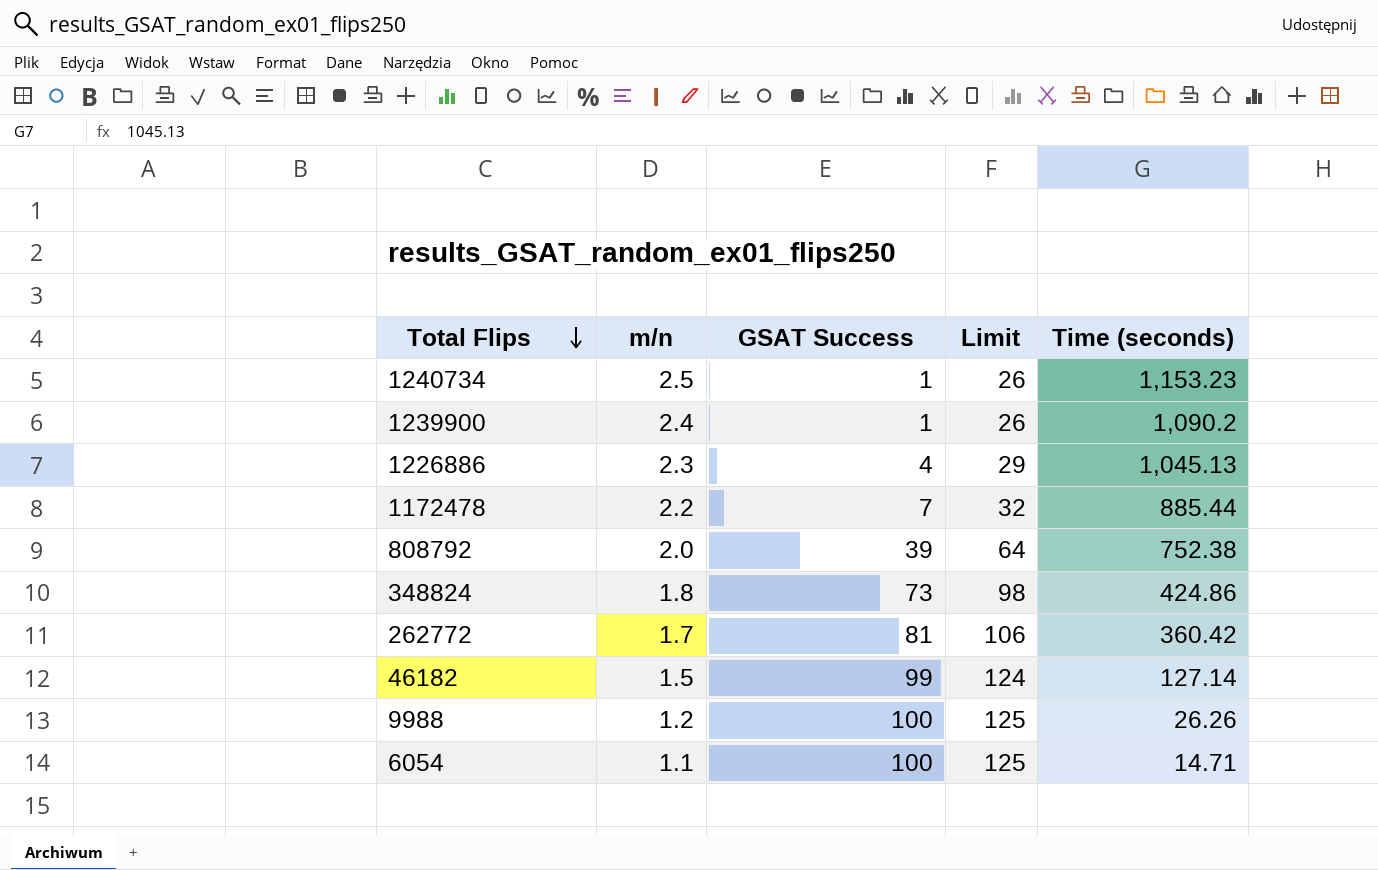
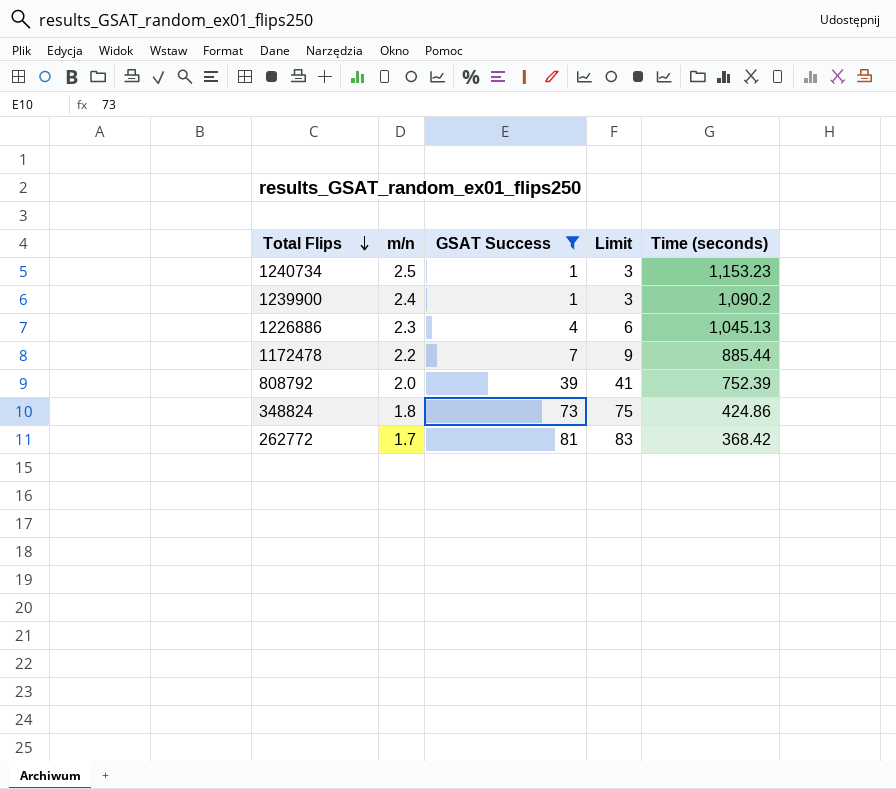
filter: none -> GSAT Success <= 81
column Limit | formula: [GSAT Success] + 25 -> [GSAT Success] + 2
808792 | Time (seconds): 752.38 -> 752.39
262772 | Time (seconds): 360.42 -> 368.42

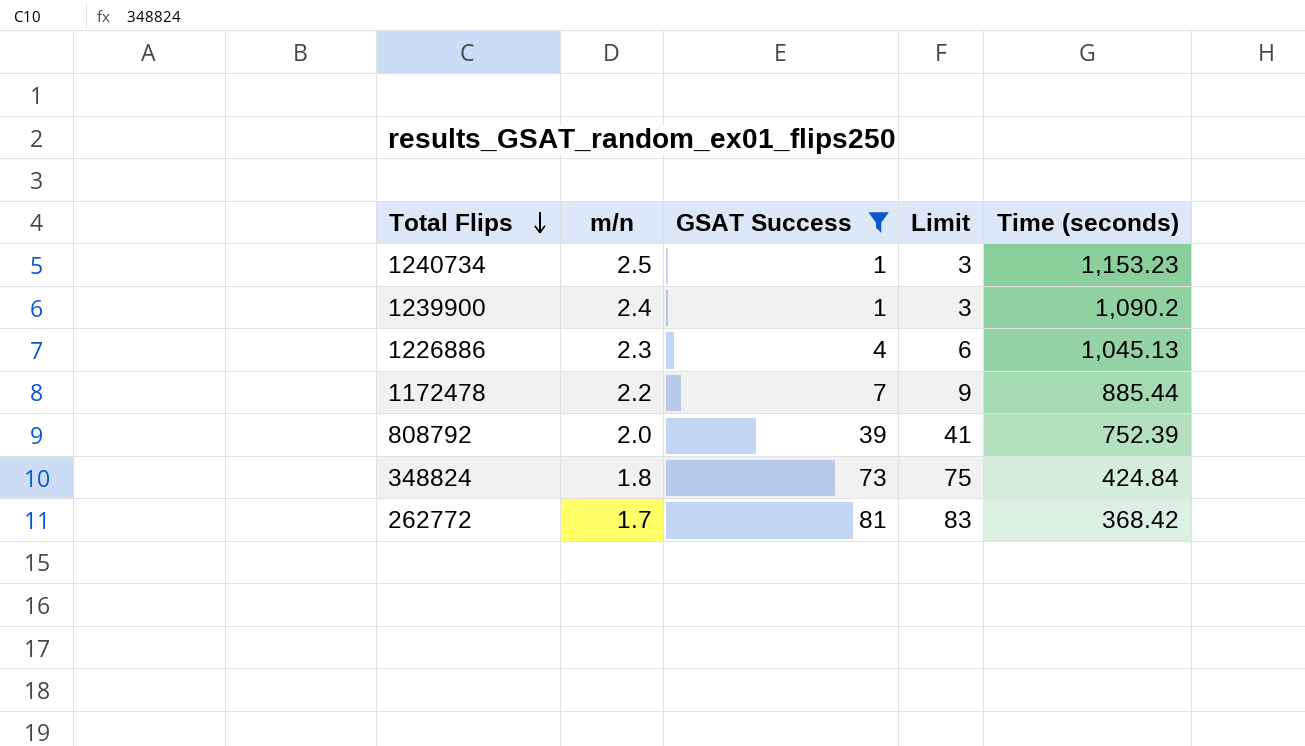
348824 | Time (seconds): 424.86 -> 424.84

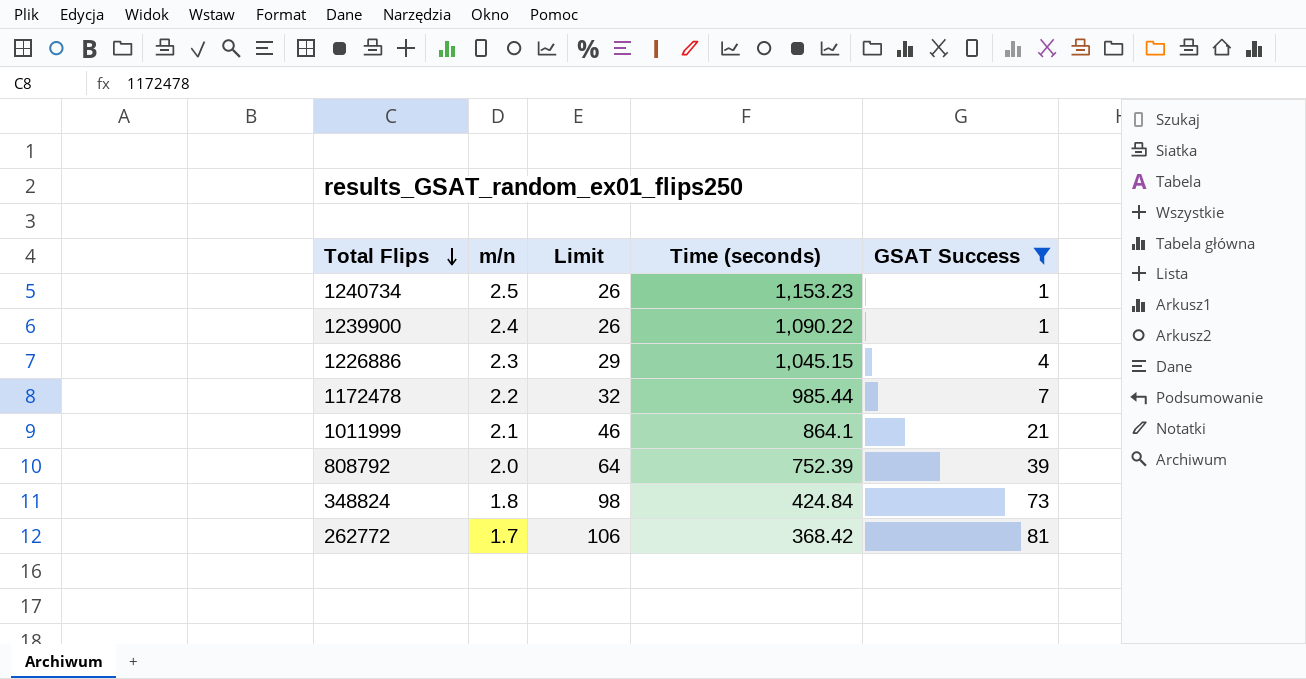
column Limit | formula: [GSAT Success] + 2 -> [GSAT Success] + 25
column GSAT Success | position: 3 -> 5
1239900 | Time (seconds): 1,090.2 -> 1,090.22
1226886 | Time (seconds): 1,045.13 -> 1,045.15
1172478 | Time (seconds): 885.44 -> 985.44
row 1011999: none -> 2.1 | 46 | 864.1 | 21

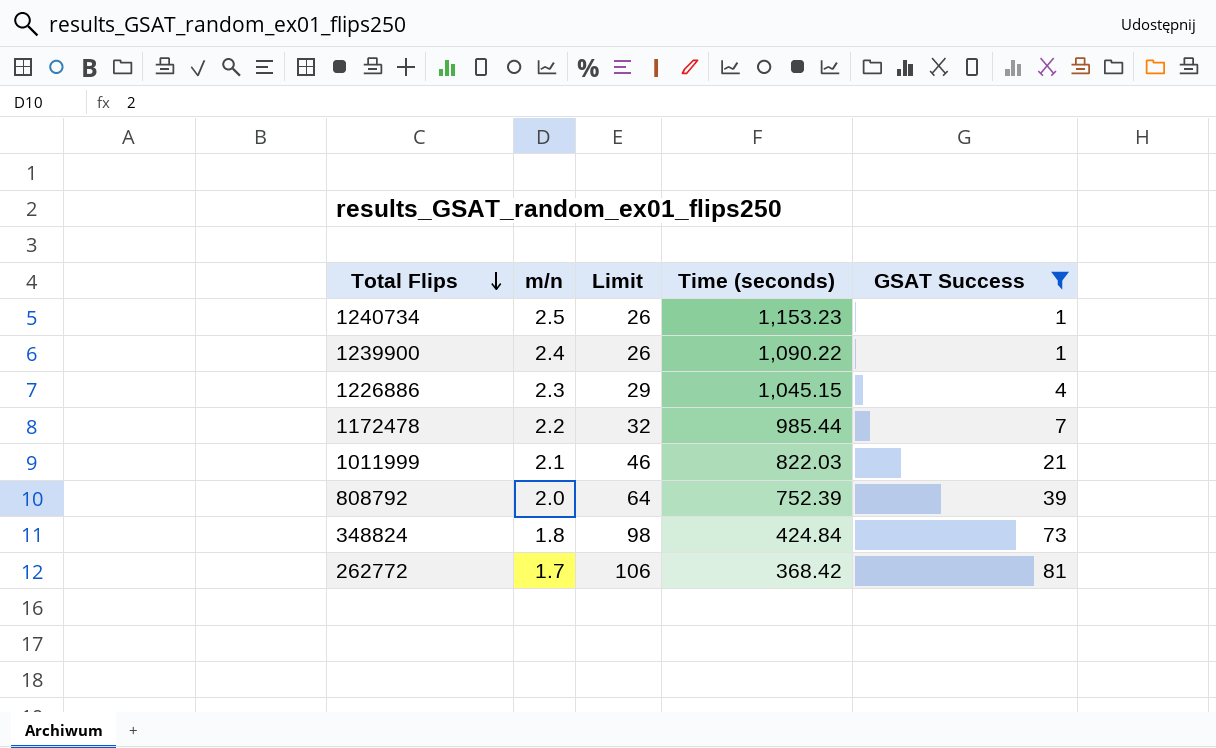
1011999 | Time (seconds): 864.1 -> 822.03

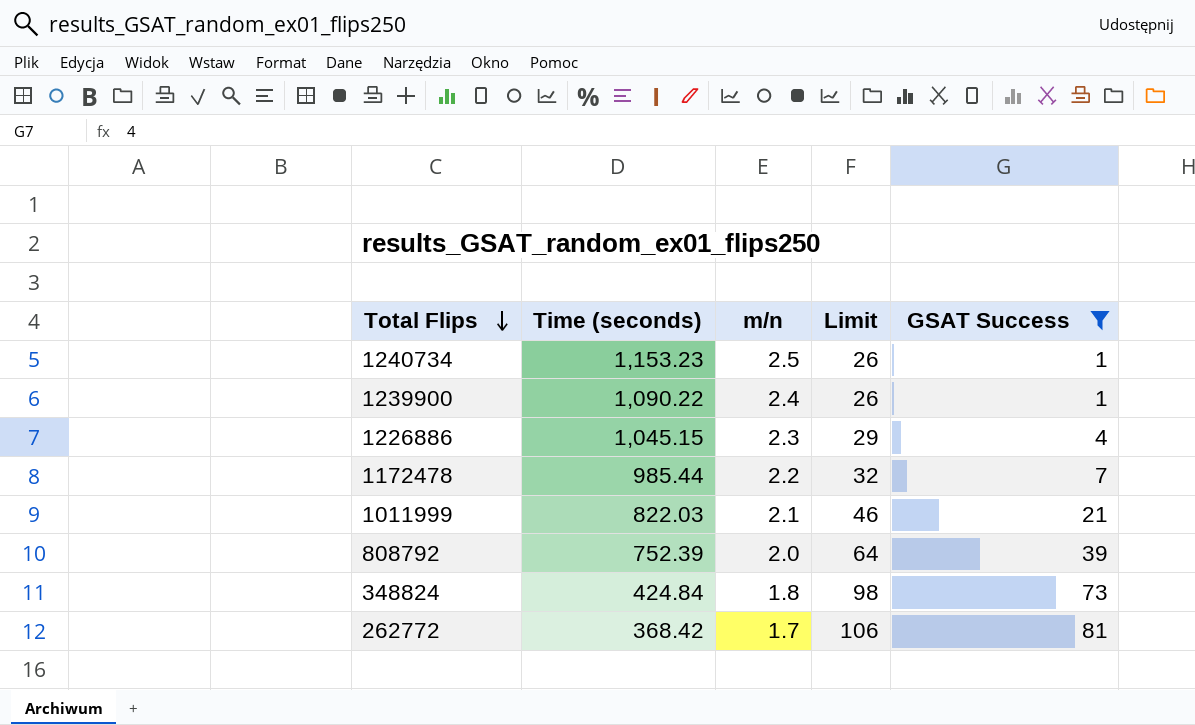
column Time (seconds) | position: 4 -> 2

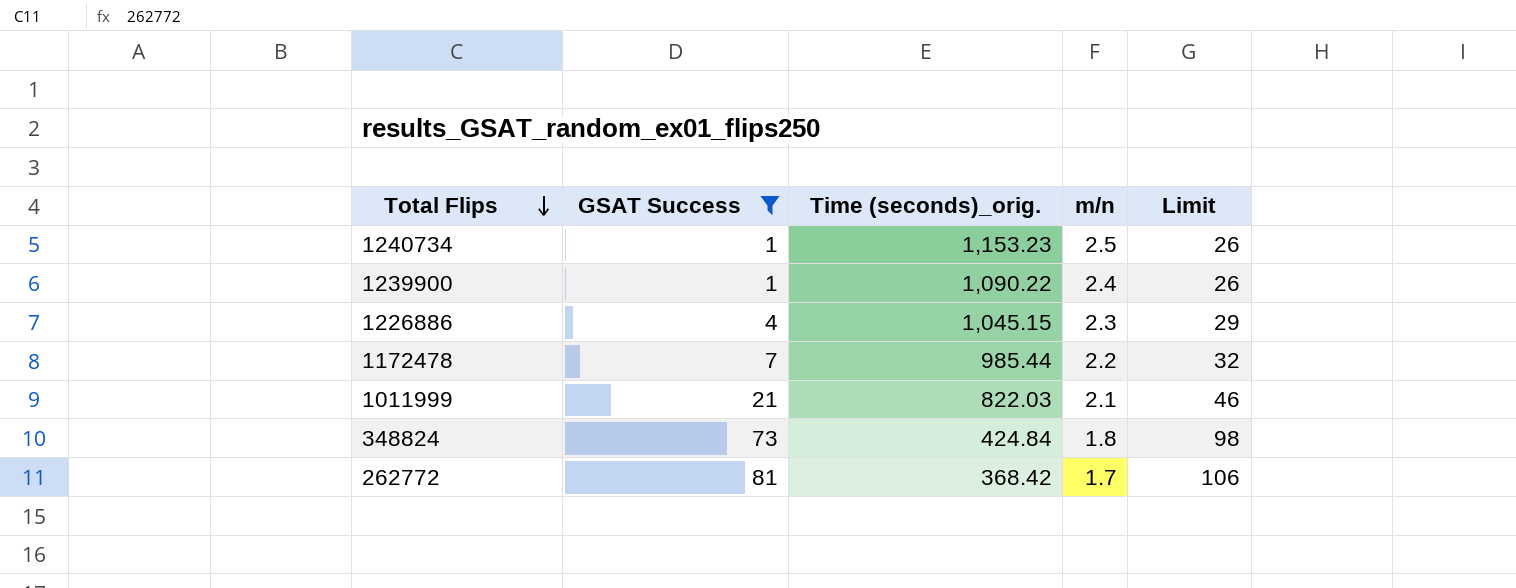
column GSAT Success | position: 5 -> 2
column name: Time (seconds) -> Time (seconds)_orig.
row 808792: 752.39 | 2.0 | 64 | 39 -> none

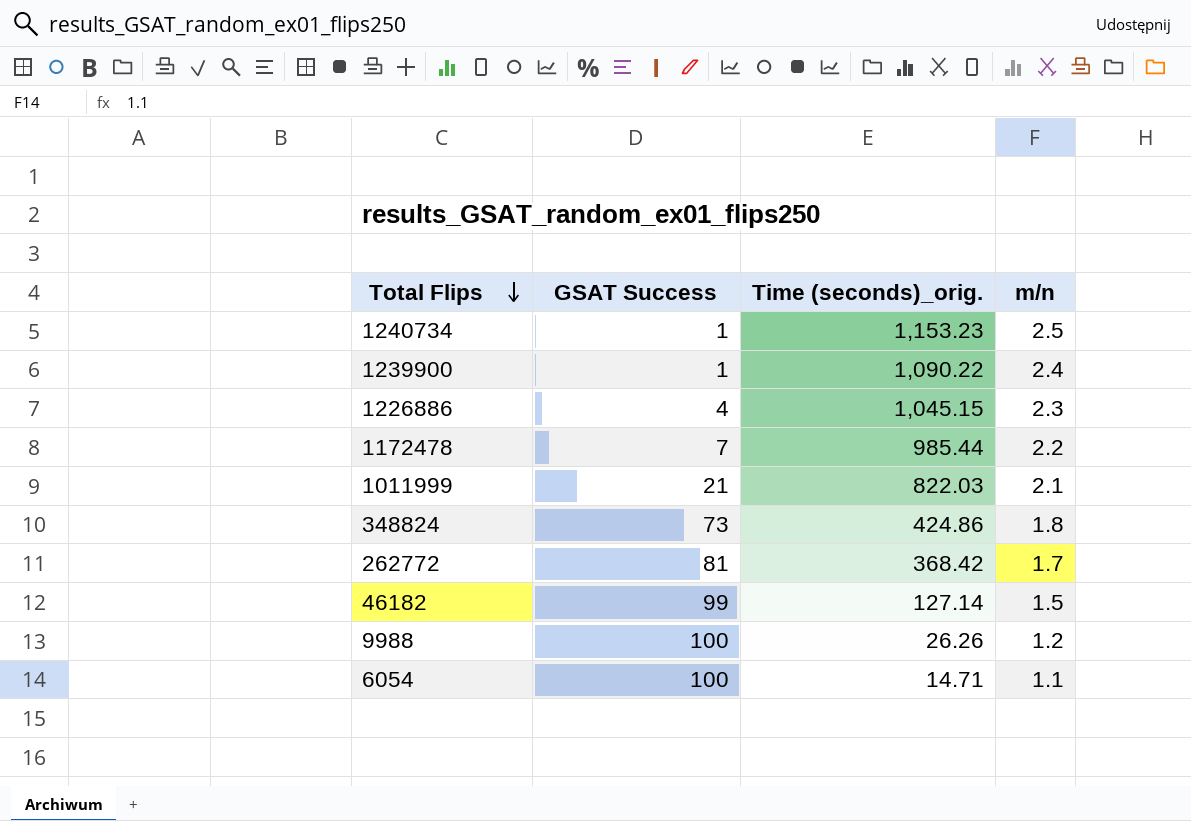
filter: GSAT Success <= 81 -> none
column Limit | formula: [GSAT Success] + 25 -> none
348824 | Time (seconds)_orig.: 424.84 -> 424.86

